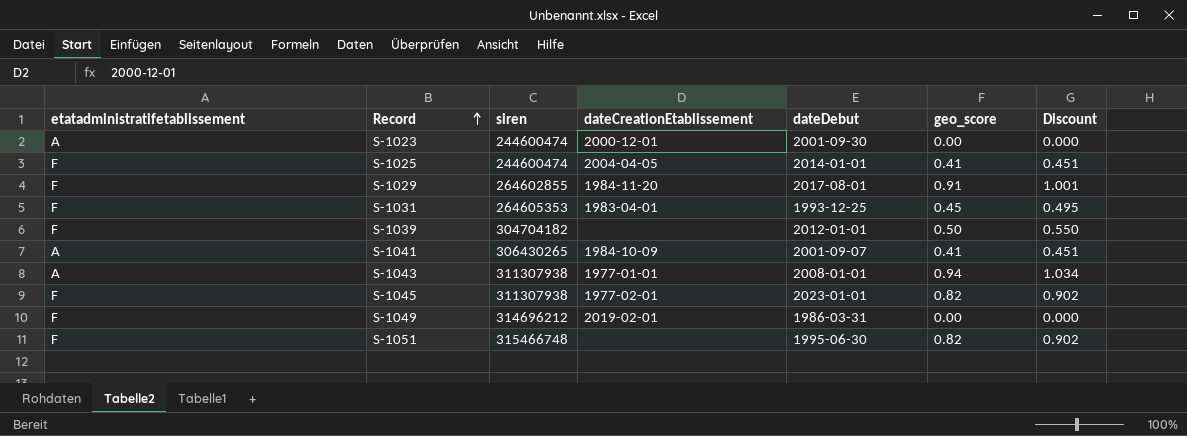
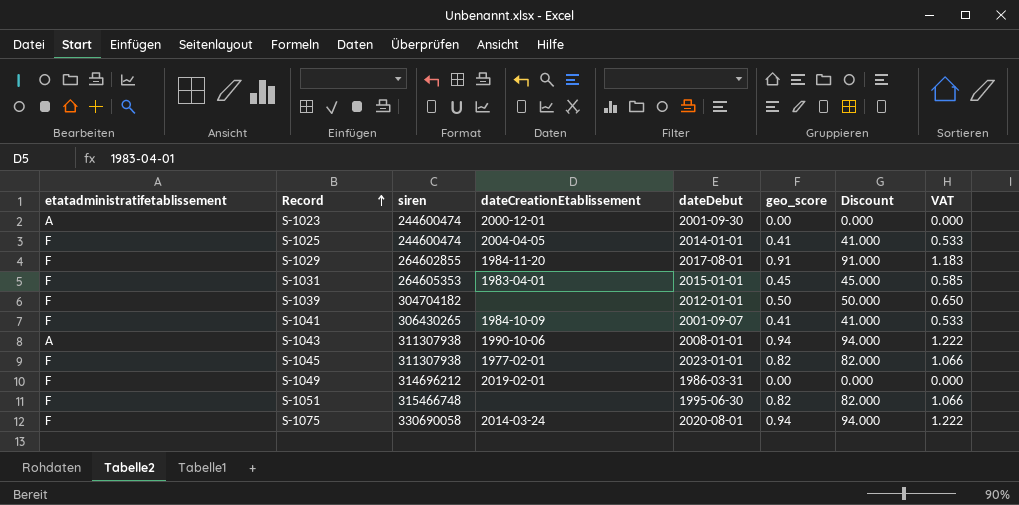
column Discount | formula: [geo_score] * 1.1 -> [geo_score] * 100
column VAT | formula: none -> [geo_score] * 1.3
S-1031 | dateDebut: 1993-12-25 -> 2015-01-01
S-1041 | etatadministratifetablissement: A -> F
S-1043 | dateCreationEtablissement: 1977-01-01 -> 1990-10-06
row S-1075: none -> F | 330690058 | 2014-03-24 | 2020-08-01 | 0.94 | 94.000 | 1.222

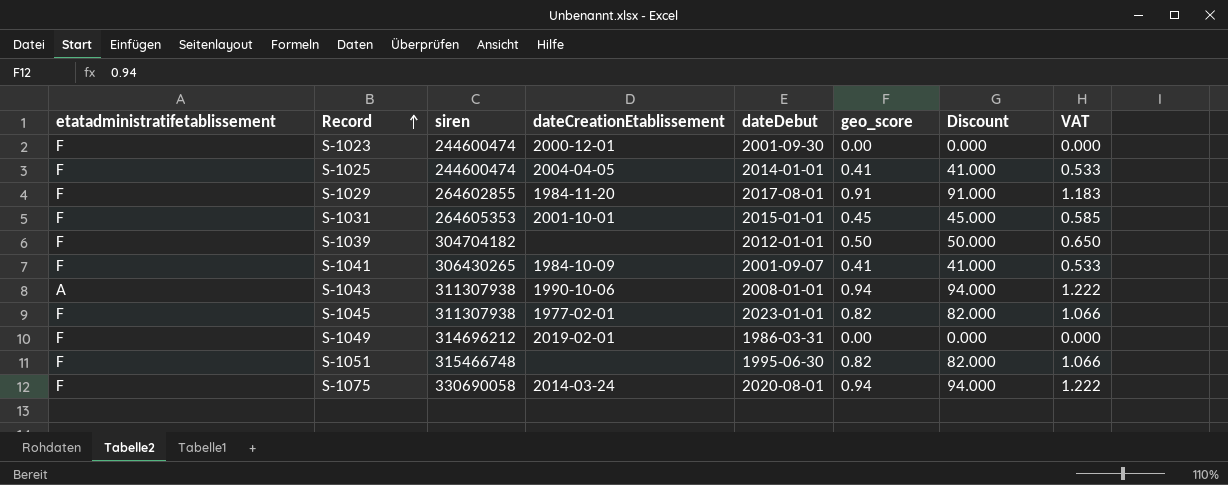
S-1023 | etatadministratifetablissement: A -> F
S-1031 | dateCreationEtablissement: 1983-04-01 -> 2001-10-01

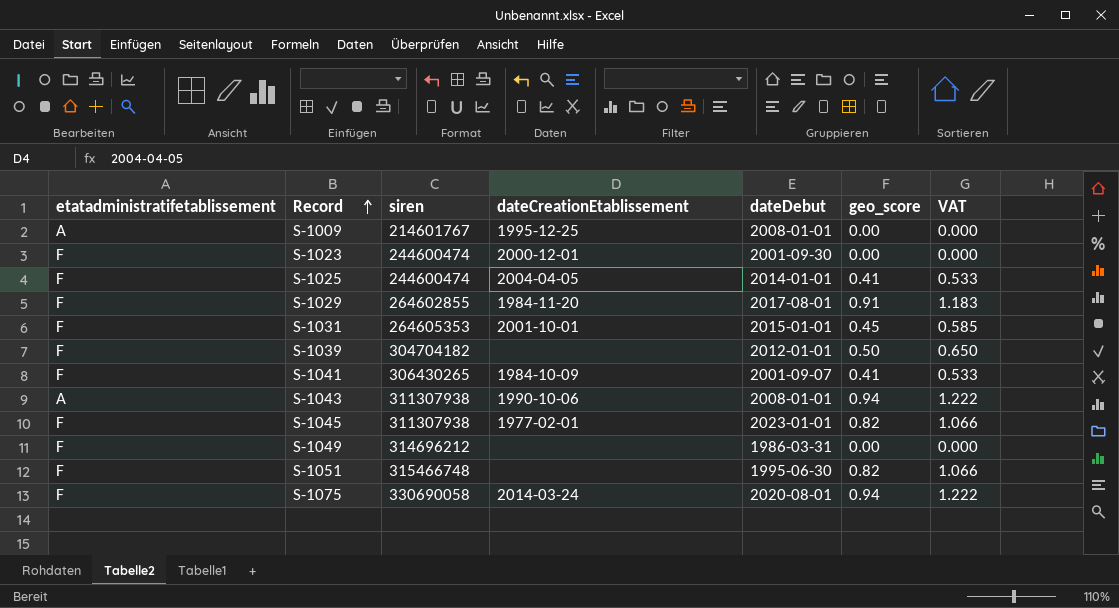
column Discount | formula: [geo_score] * 100 -> none
row S-1009: none -> A | 214601767 | 1995-12-25 | 2008-01-01 | 0.00 | 0.000
S-1049 | dateCreationEtablissement: 2019-02-01 -> none

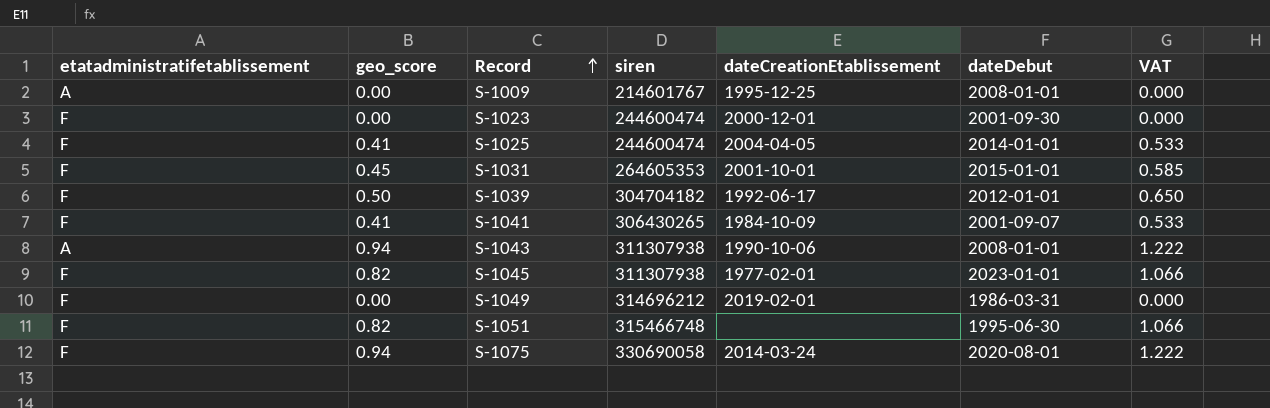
column geo_score | position: 6 -> 2
row S-1029: F | 264602855 | 1984-11-20 | 2017-08-01 | 0.91 | 1.183 -> none
S-1039 | dateCreationEtablissement: none -> 1992-06-17
S-1049 | dateCreationEtablissement: none -> 2019-02-01

